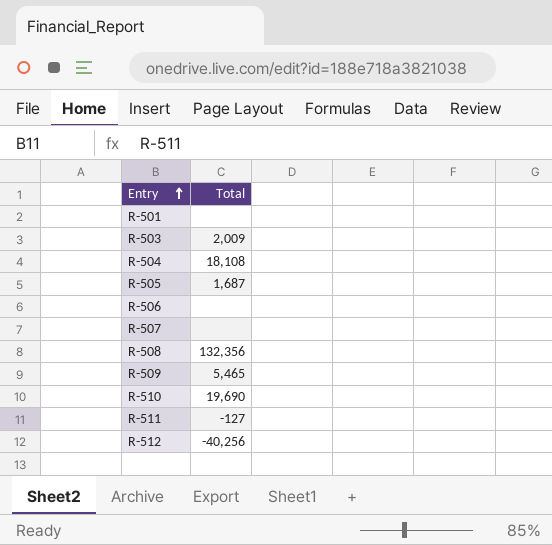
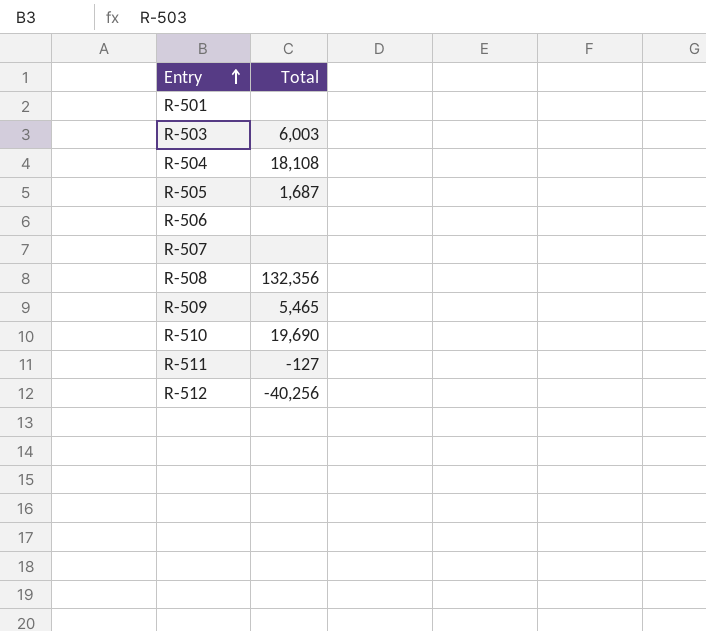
R-503 | Total: 2,009 -> 6,003

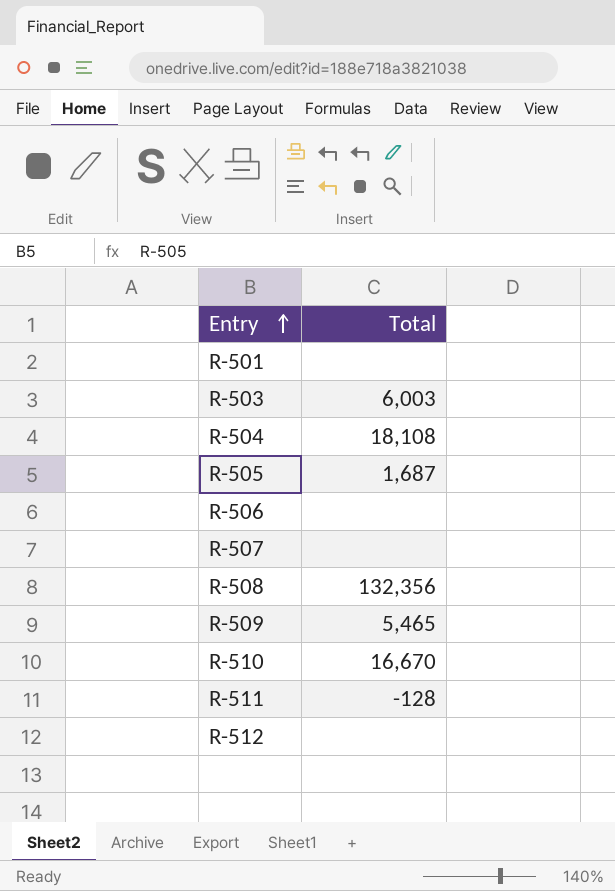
R-510 | Total: 19,690 -> 16,670
R-511 | Total: -127 -> -128
R-512 | Total: -40,256 -> none

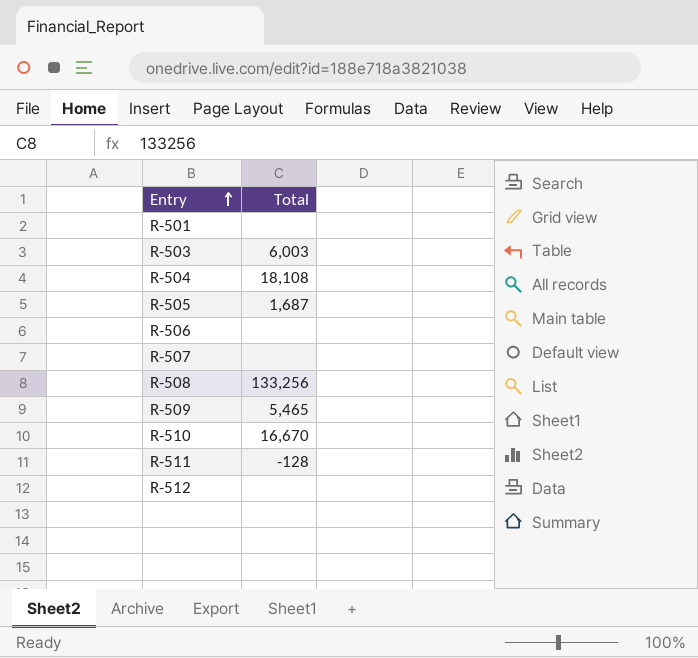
R-508 | Total: 132,356 -> 133,256

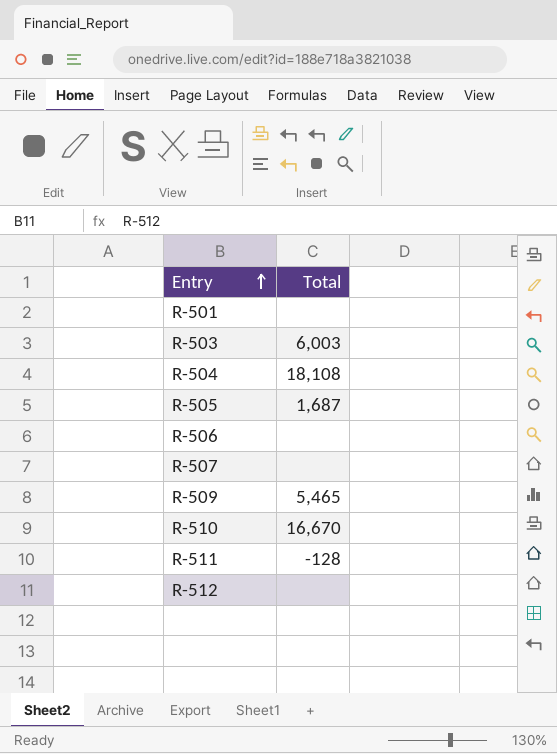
row R-508: 133,256 -> none

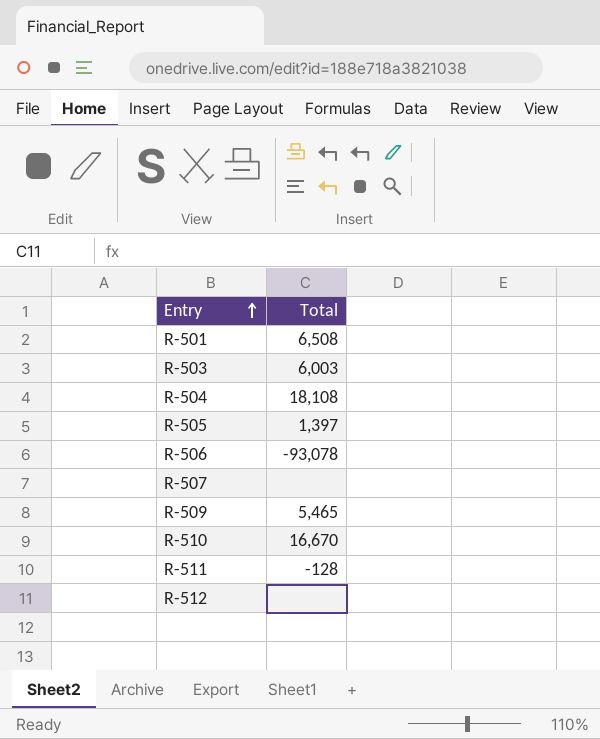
R-501 | Total: none -> 6,508
R-505 | Total: 1,687 -> 1,397
R-506 | Total: none -> -93,078

